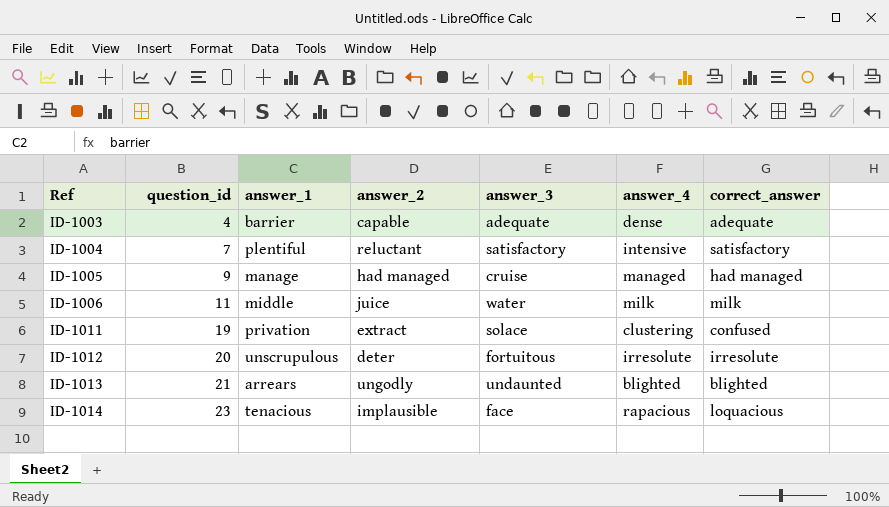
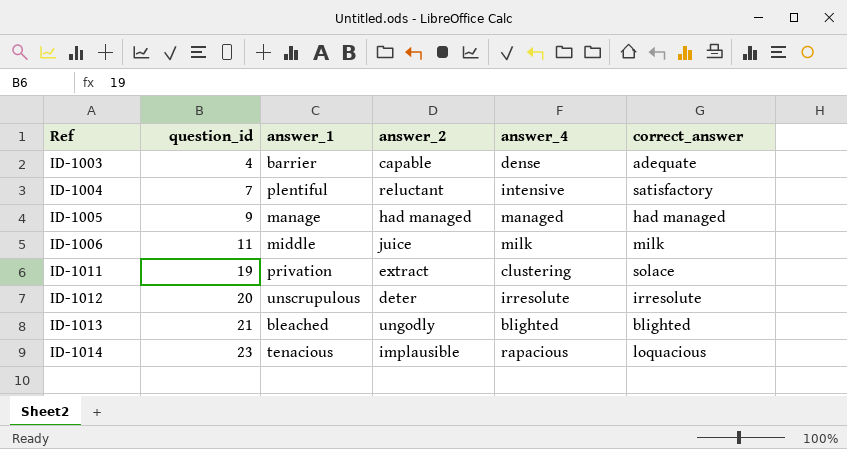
column answer_3 | position: 5 -> none
ID-1011 | correct_answer: confused -> solace
ID-1013 | answer_1: arrears -> bleached

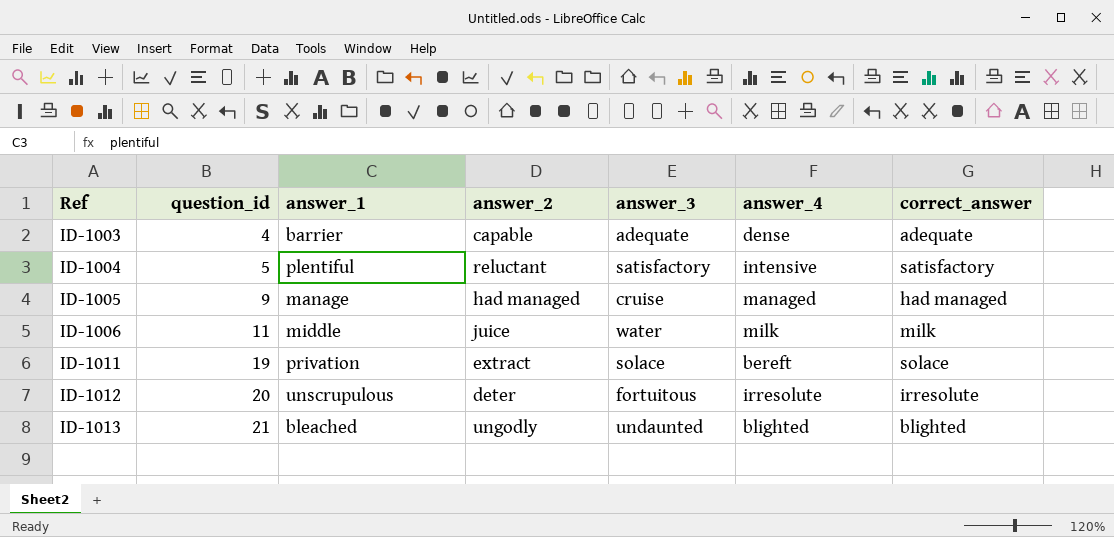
column answer_3 | position: none -> 5
row ID-1014: 23 | tenacious | implausible | rapacious | loquacious -> none
ID-1004 | question_id: 7 -> 5
ID-1011 | answer_4: clustering -> bereft

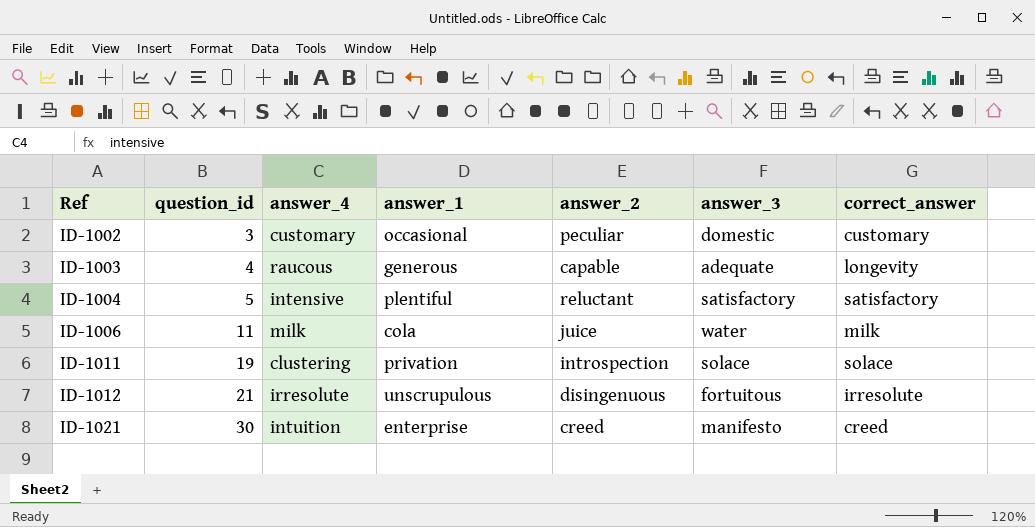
column answer_4 | position: 6 -> 3
row ID-1005: 9 | manage | had managed | cruise | managed | had managed -> none
row ID-1013: 21 | bleached | ungodly | undaunted | blighted | blighted -> none
row ID-1002: none -> 3 | customary | occasional | peculiar | domestic | customary
ID-1003 | answer_4: dense -> raucous
ID-1003 | answer_1: barrier -> generous
ID-1003 | correct_answer: adequate -> longevity
ID-1006 | answer_1: middle -> cola
ID-1011 | answer_4: bereft -> clustering
ID-1011 | answer_2: extract -> introspection
ID-1012 | question_id: 20 -> 21
ID-1012 | answer_2: deter -> disingenuous
row ID-1021: none -> 30 | intuition | enterprise | creed | manifesto | creed

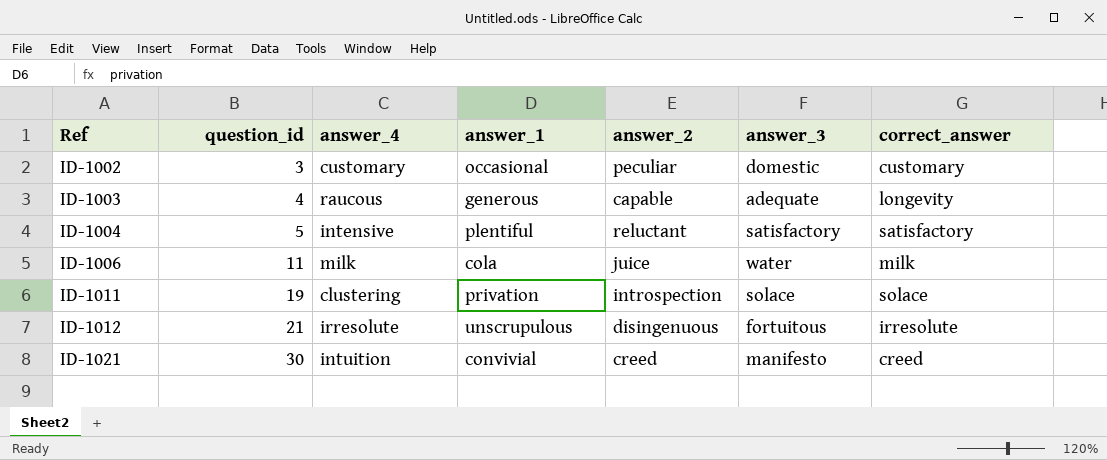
ID-1021 | answer_1: enterprise -> convivial

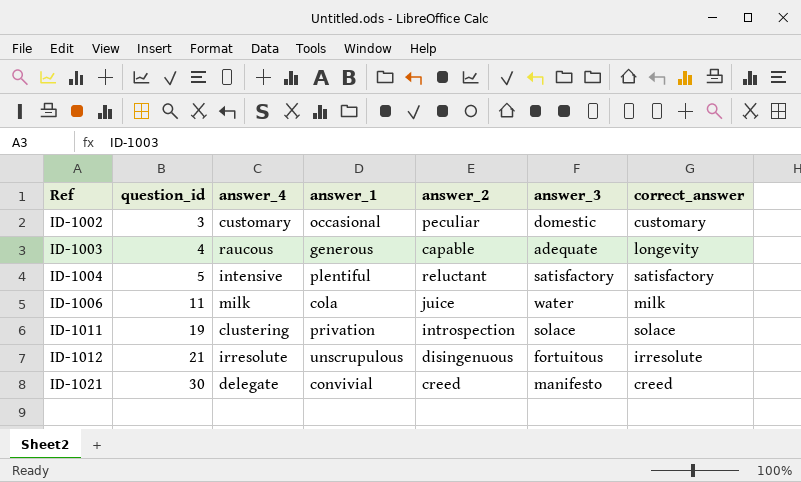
ID-1021 | answer_4: intuition -> delegate

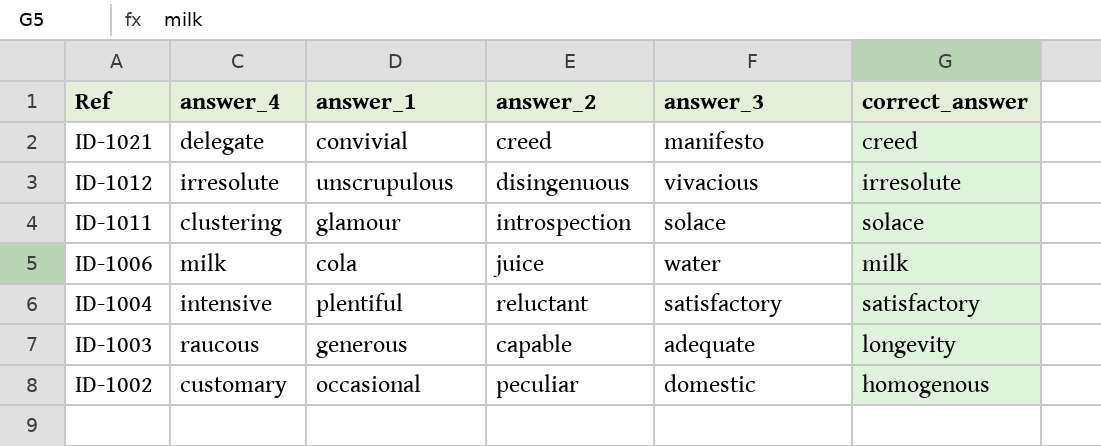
row order: Ref ascending -> Ref descending
column question_id | position: 2 -> none
ID-1012 | answer_3: fortuitous -> vivacious
ID-1011 | answer_1: privation -> glamour
ID-1002 | correct_answer: customary -> homogenous

